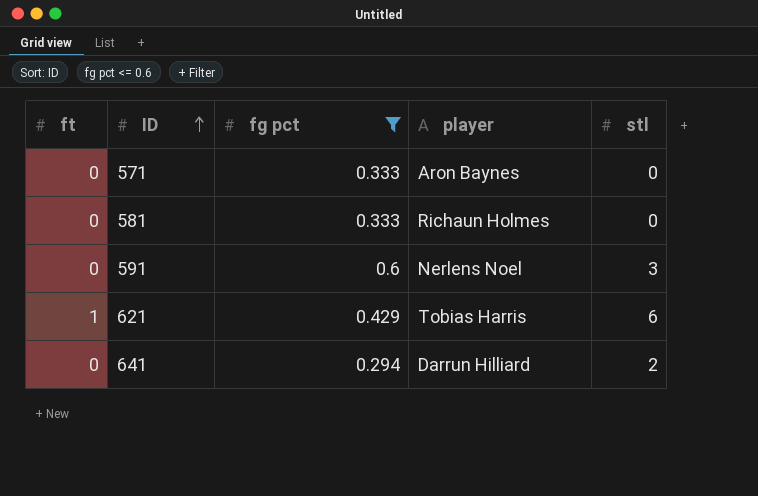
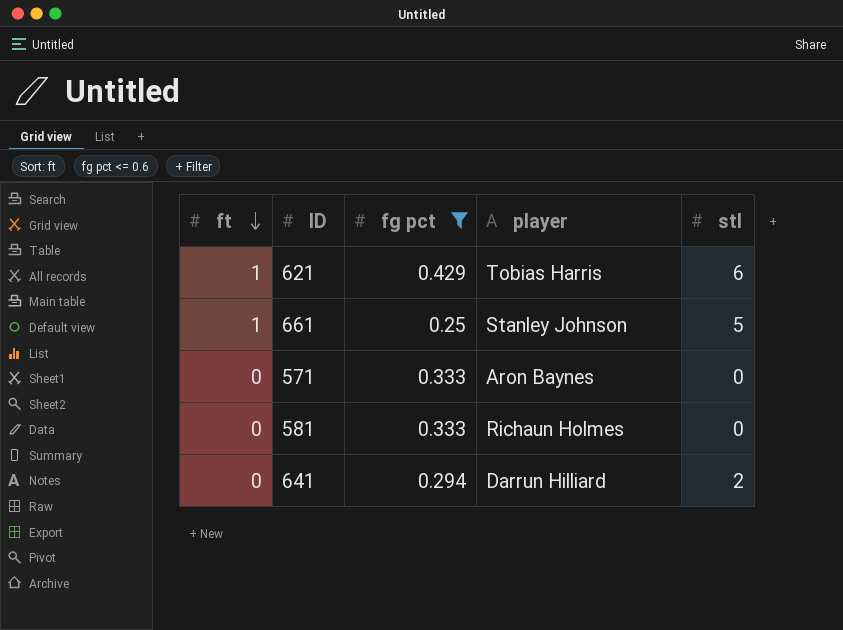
row order: ID ascending -> ft descending
row 591: 0 | 0.6 | Nerlens Noel | 3 -> none
row 661: none -> 1 | 0.25 | Stanley Johnson | 5

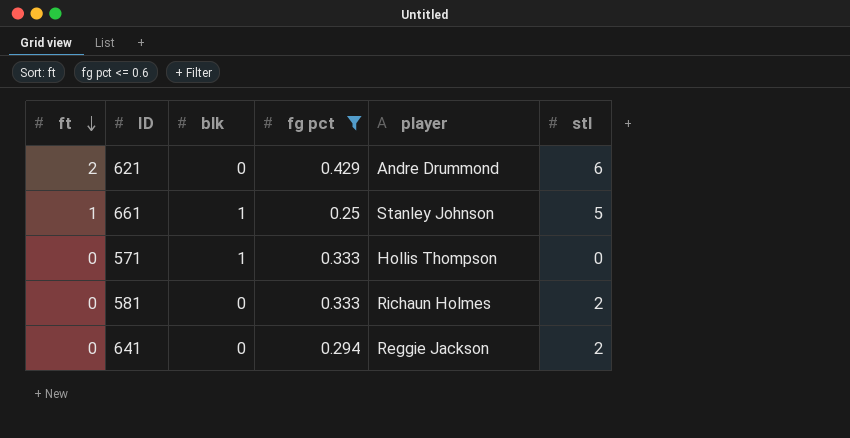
column blk | position: none -> 3
621 | ft: 1 -> 2
621 | player: Tobias Harris -> Andre Drummond
571 | player: Aron Baynes -> Hollis Thompson
581 | stl: 0 -> 2
641 | player: Darrun Hilliard -> Reggie Jackson

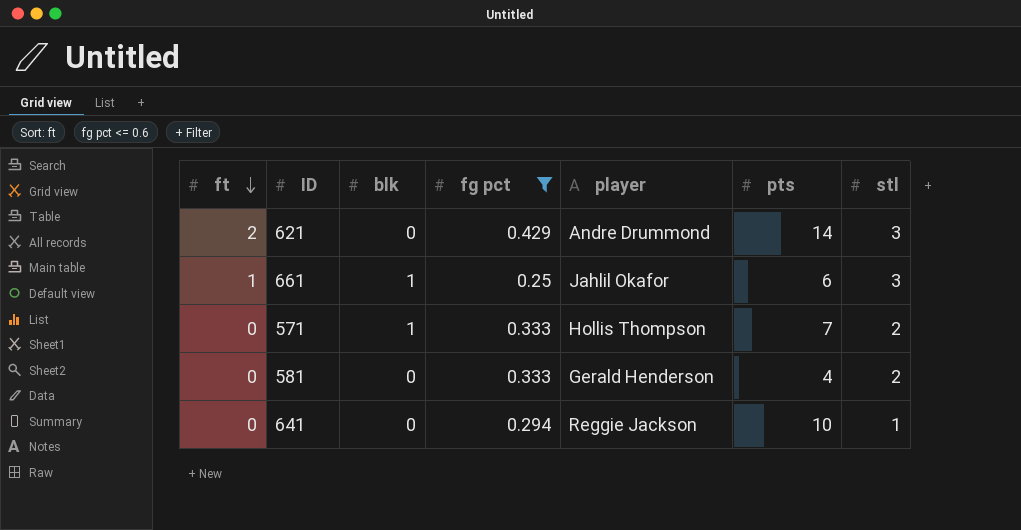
column pts | position: none -> 6
621 | stl: 6 -> 3
661 | player: Stanley Johnson -> Jahlil Okafor
661 | stl: 5 -> 3
571 | stl: 0 -> 2
581 | player: Richaun Holmes -> Gerald Henderson
641 | stl: 2 -> 1

